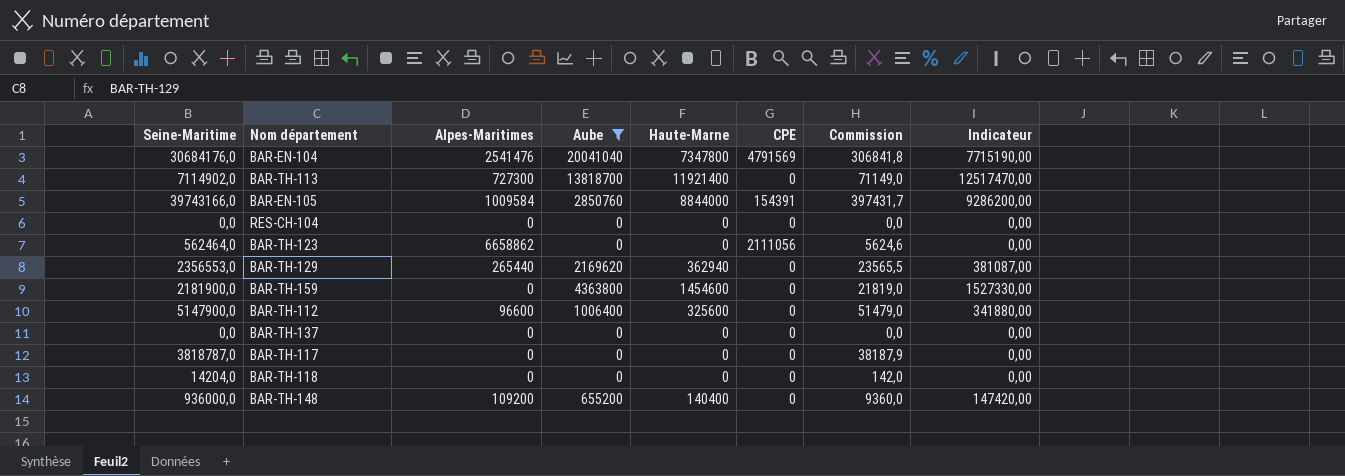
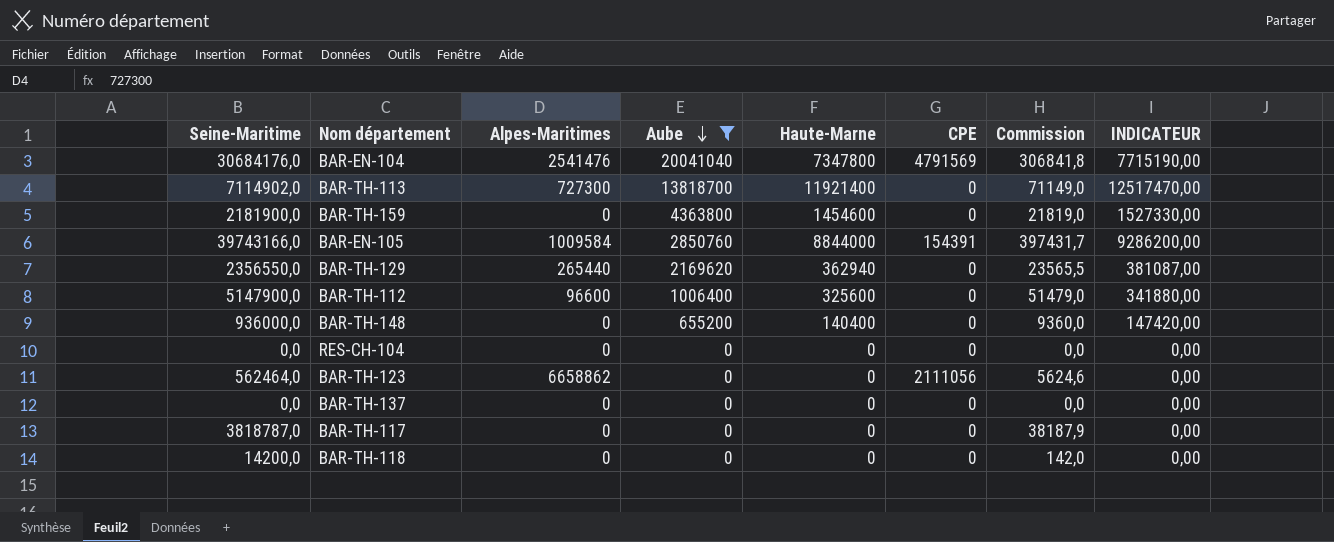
row order: none -> Aube descending
column name: Indicateur -> INDICATEUR
BAR-TH-129 | Seine-Maritime: 2356553,0 -> 2356550,0
BAR-TH-148 | Alpes-Maritimes: 109200 -> 0
BAR-TH-118 | Seine-Maritime: 14204,0 -> 14200,0

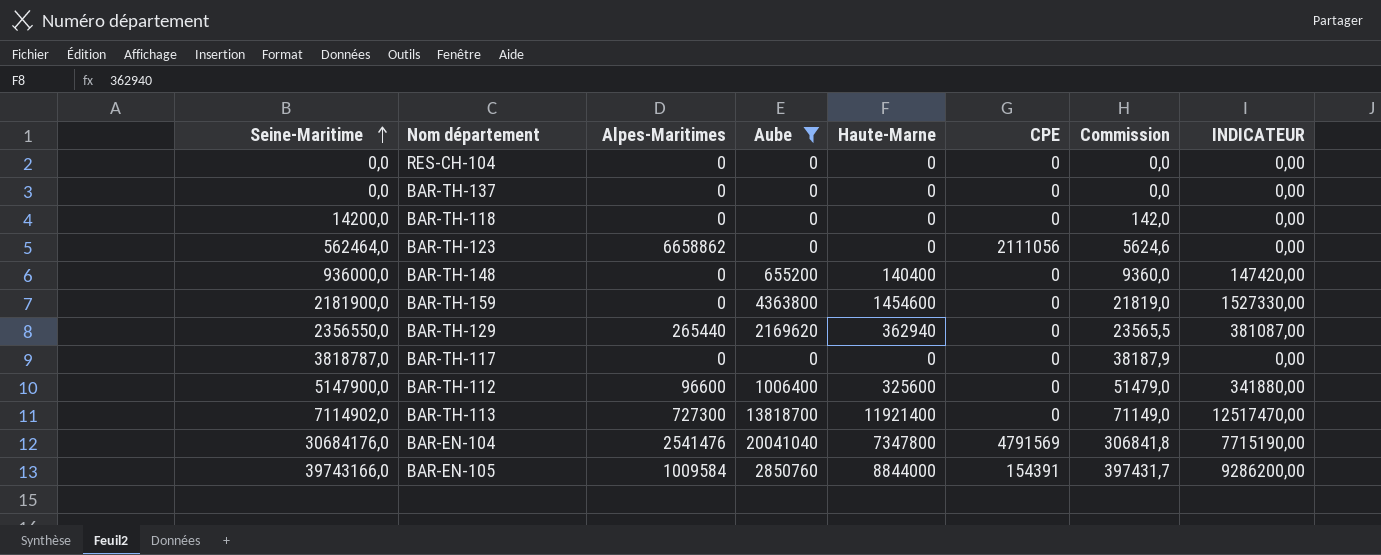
row order: Aube descending -> Seine-Maritime ascending

